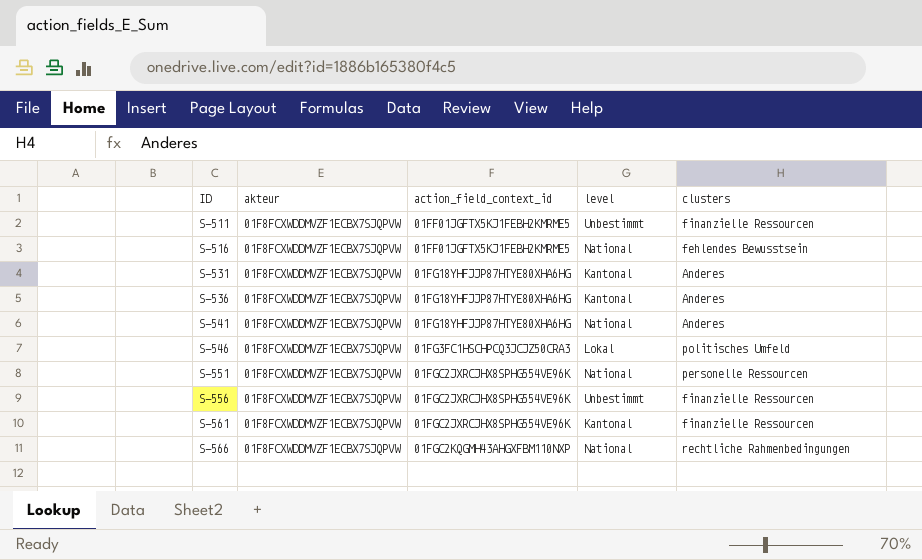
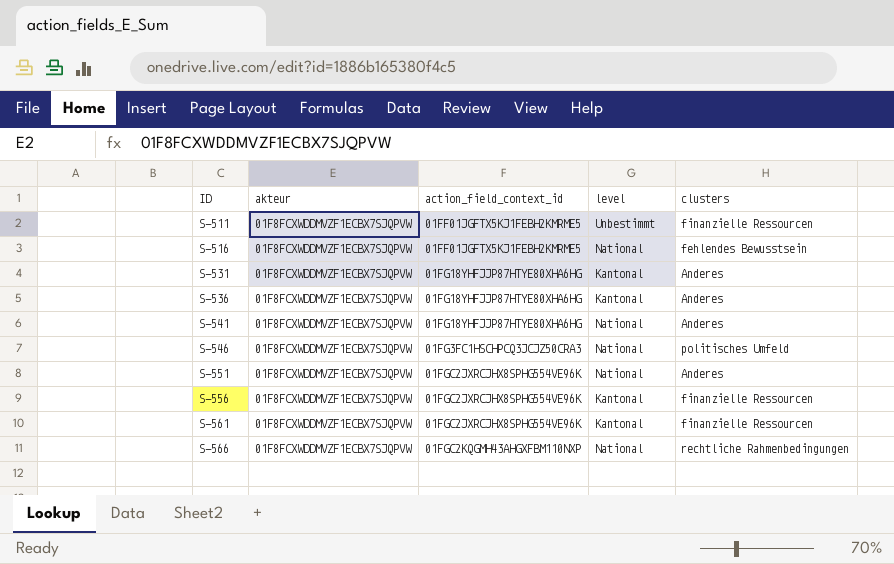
S-546 | level: Lokal -> National
S-551 | clusters: personelle Ressourcen -> Anderes
S-556 | level: Unbestimmt -> Kantonal

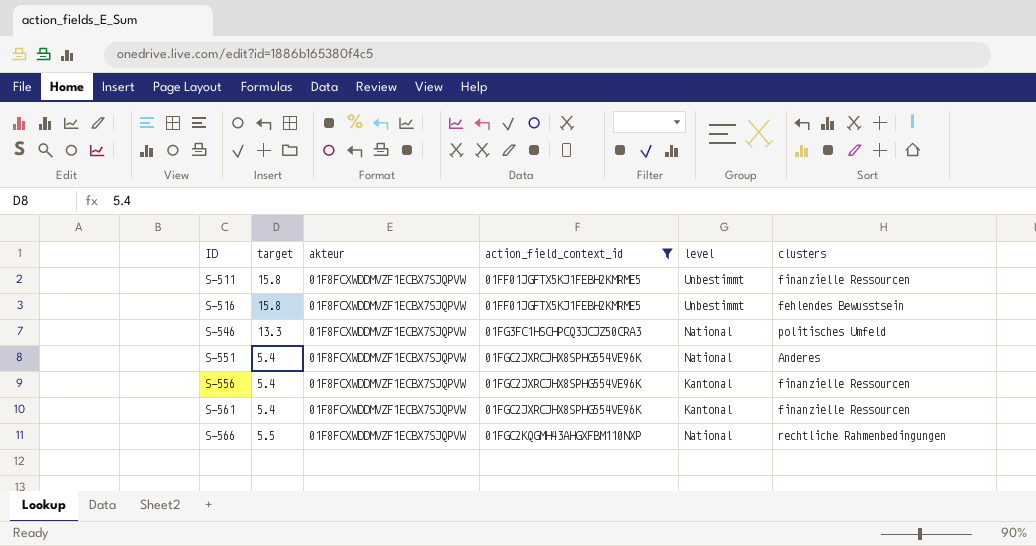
filter: none -> action_field_context_id != 01FG18YHFJJP87HTYE80XHA6HG
column target | position: none -> 2
S-516 | level: National -> Unbestimmt

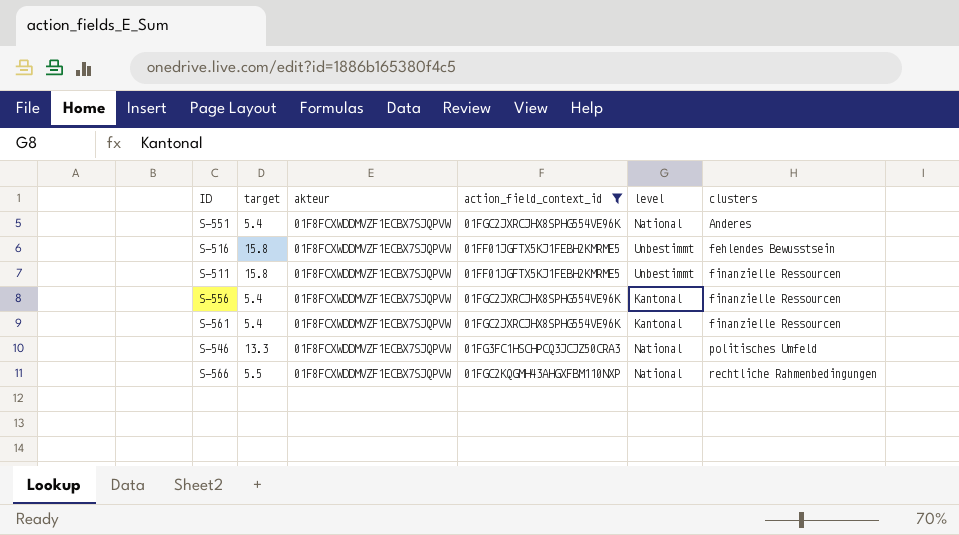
row order: ID ascending -> clusters ascending

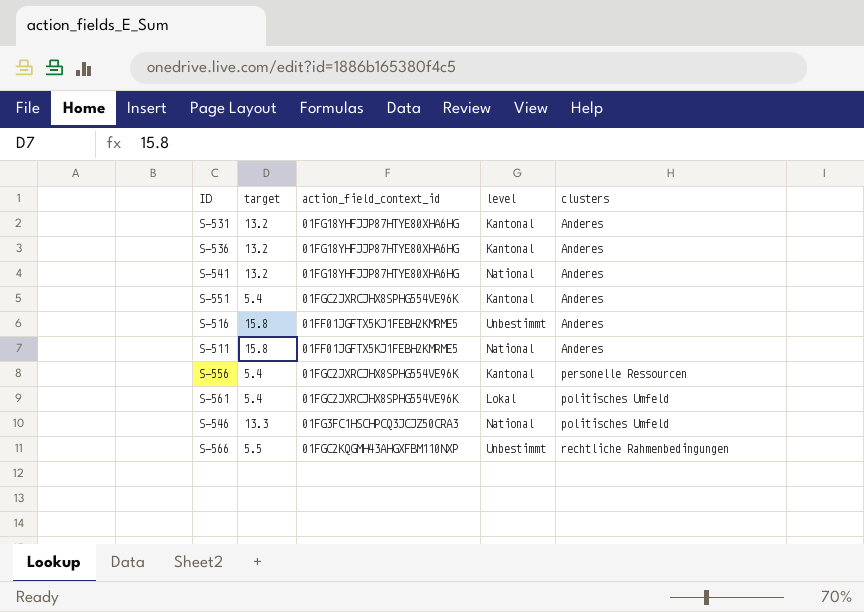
filter: action_field_context_id != 01FG18YHFJJP87HTYE80XHA6HG -> none
column akteur | position: 3 -> none
S-551 | level: National -> Kantonal
S-516 | clusters: fehlendes Bewusstsein -> Anderes
S-511 | level: Unbestimmt -> National
S-511 | clusters: finanzielle Ressourcen -> Anderes
S-556 | clusters: finanzielle Ressourcen -> personelle Ressourcen
S-561 | level: Kantonal -> Lokal
S-561 | clusters: finanzielle Ressourcen -> politisches Umfeld
S-566 | level: National -> Unbestimmt

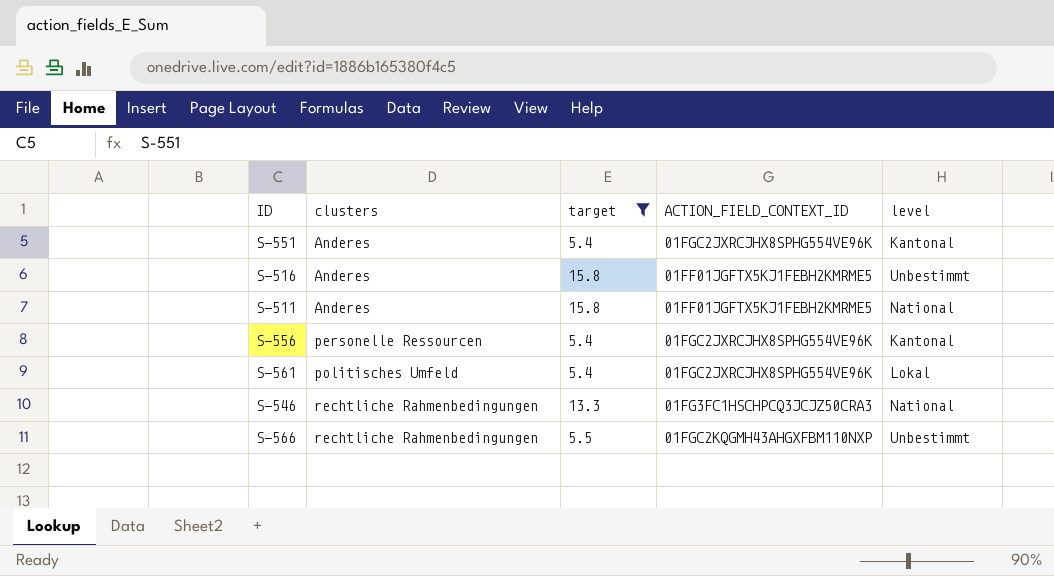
filter: none -> target != 13.2
column clusters | position: 5 -> 2
column name: action_field_context_id -> ACTION_FIELD_CONTEXT_ID
S-546 | clusters: politisches Umfeld -> rechtliche Rahmenbedingungen

